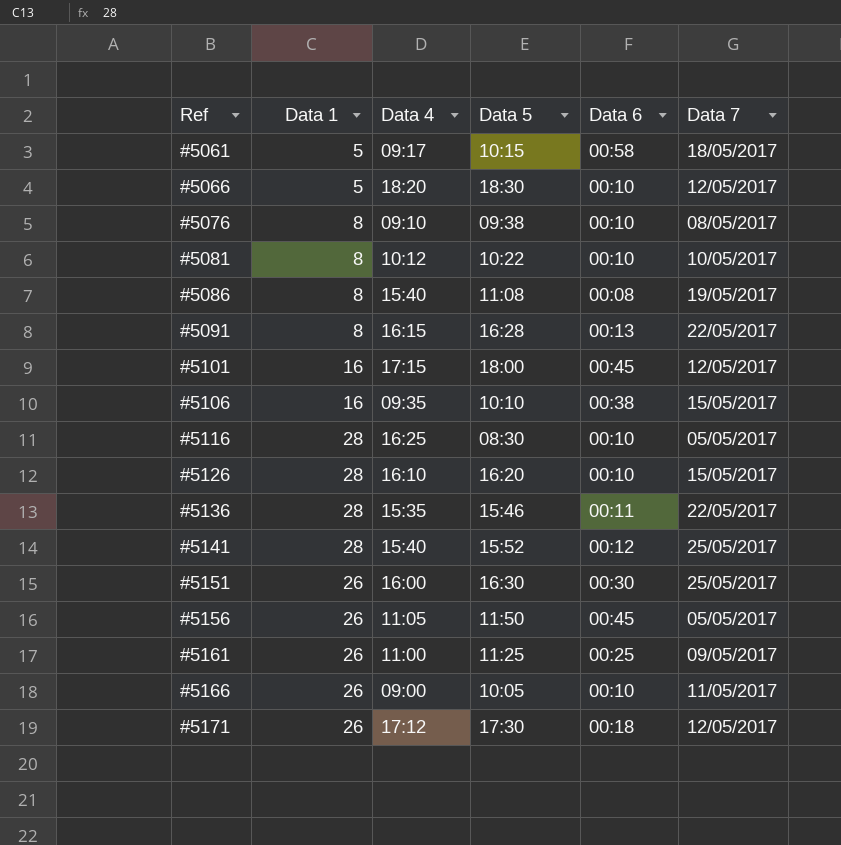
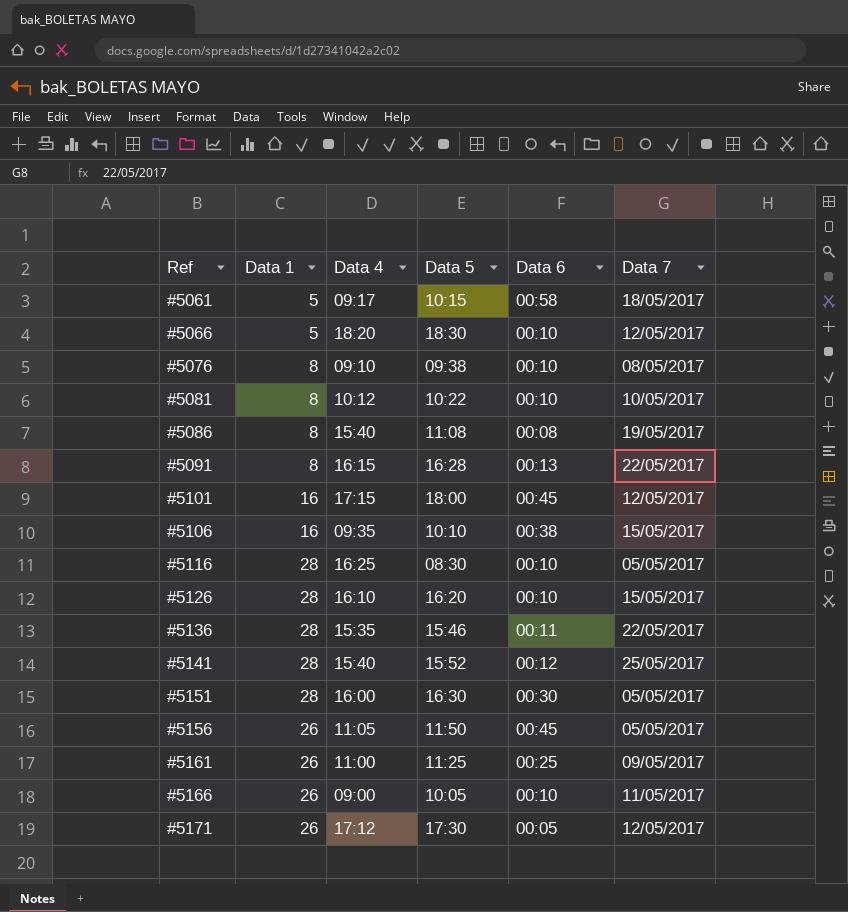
#5151 | Data 1: 26 -> 28
#5151 | Data 7: 25/05/2017 -> 05/05/2017
#5171 | Data 6: 00:18 -> 00:05

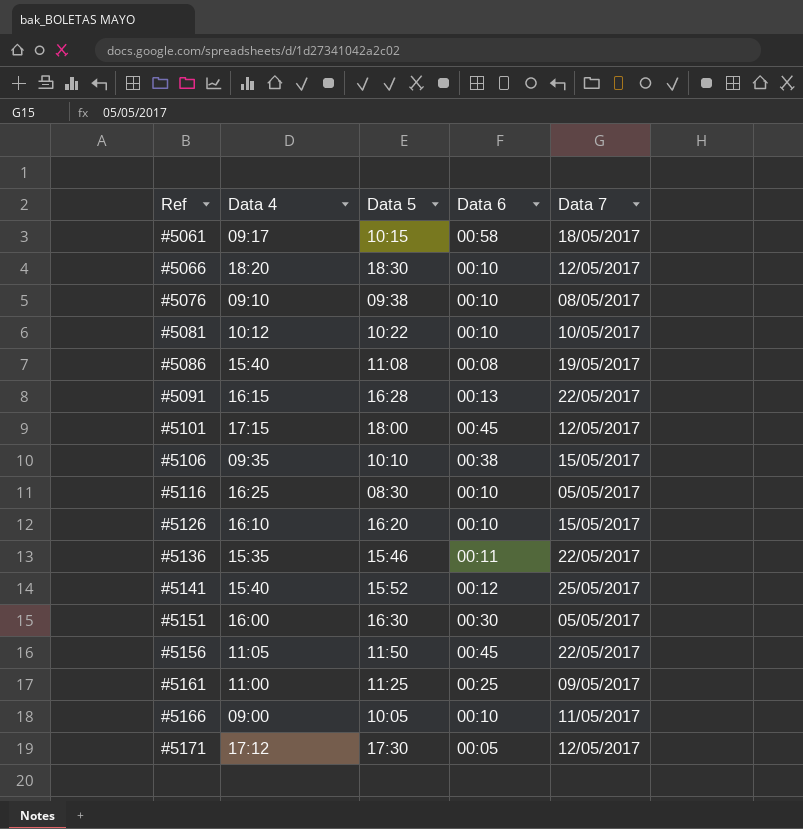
column Data 1 | position: 2 -> none
#5156 | Data 7: 05/05/2017 -> 22/05/2017

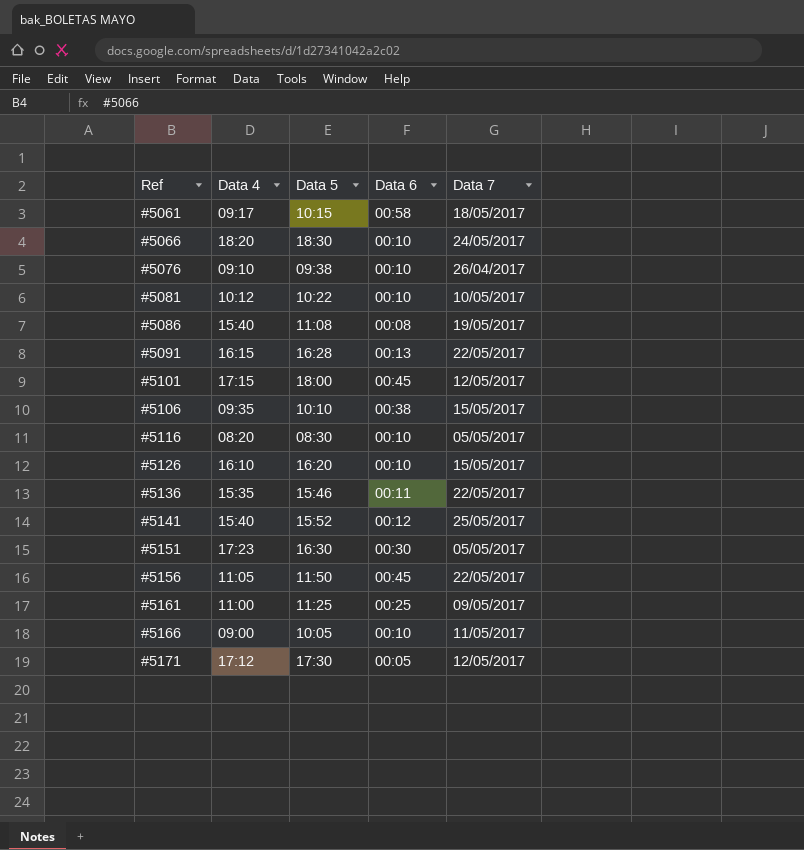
#5066 | Data 7: 12/05/2017 -> 24/05/2017
#5076 | Data 7: 08/05/2017 -> 26/04/2017
#5116 | Data 4: 16:25 -> 08:20
#5151 | Data 4: 16:00 -> 17:23

